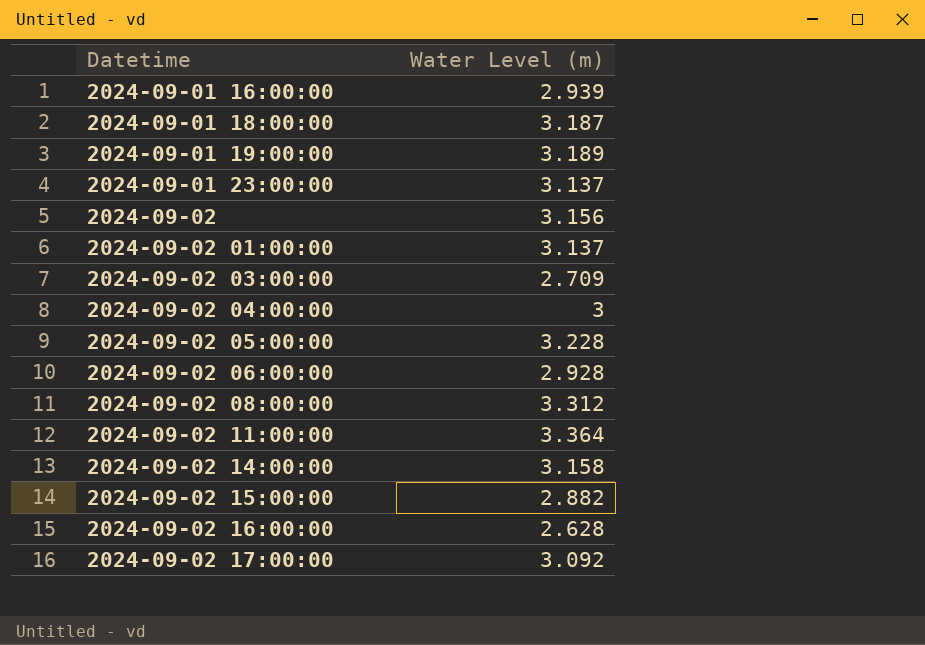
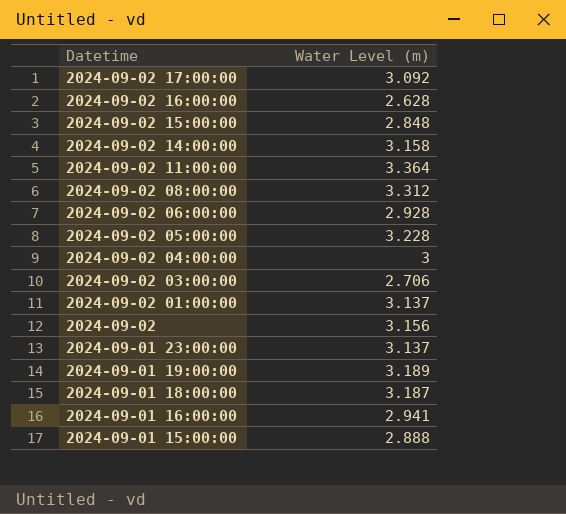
row order: Datetime ascending -> Datetime descending
2024-09-02 15:00:00 | Water Level (m): 2.882 -> 2.848
2024-09-02 03:00:00 | Water Level (m): 2.709 -> 2.706
2024-09-01 16:00:00 | Water Level (m): 2.939 -> 2.941
row 2024-09-01 15:00:00: none -> 2.888

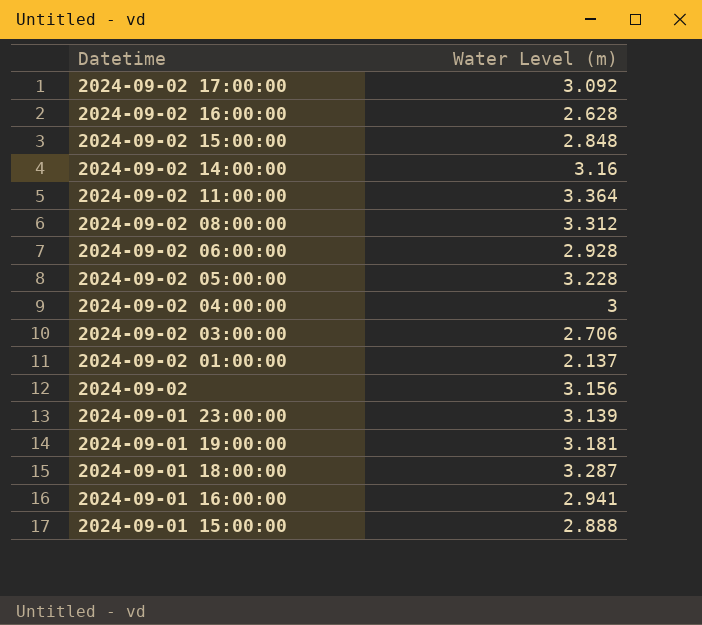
2024-09-02 14:00:00 | Water Level (m): 3.158 -> 3.16
2024-09-02 01:00:00 | Water Level (m): 3.137 -> 2.137
2024-09-01 23:00:00 | Water Level (m): 3.137 -> 3.139
2024-09-01 19:00:00 | Water Level (m): 3.189 -> 3.181
2024-09-01 18:00:00 | Water Level (m): 3.187 -> 3.287

